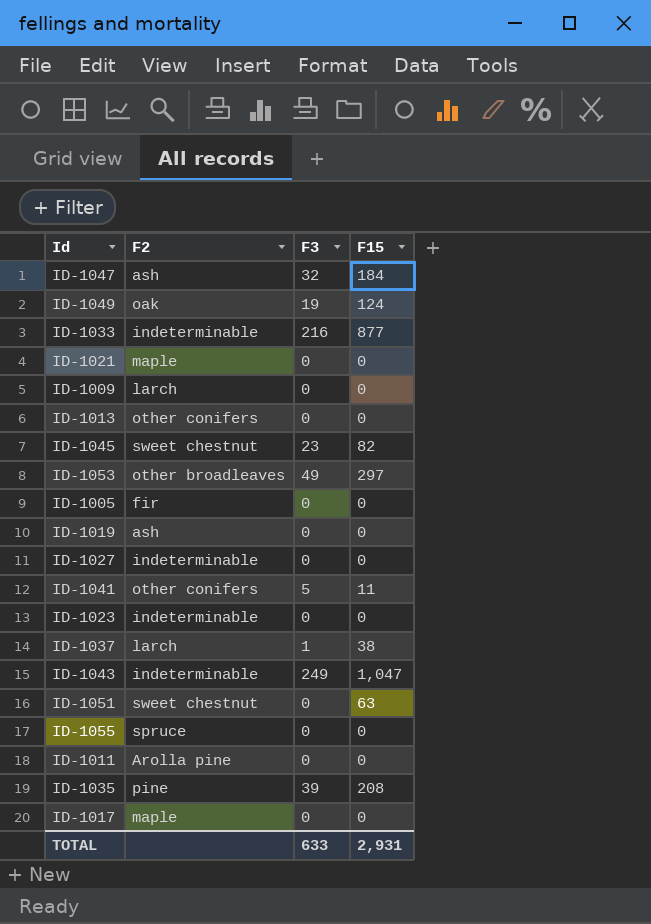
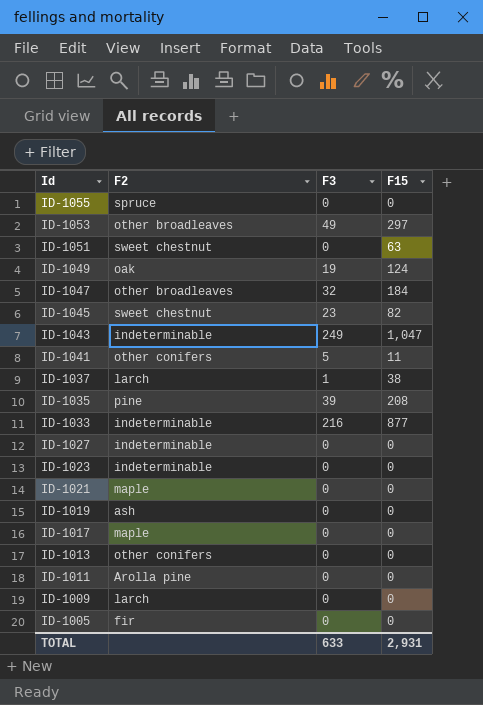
row order: none -> Id descending
ID-1047 | F2: ash -> other broadleaves

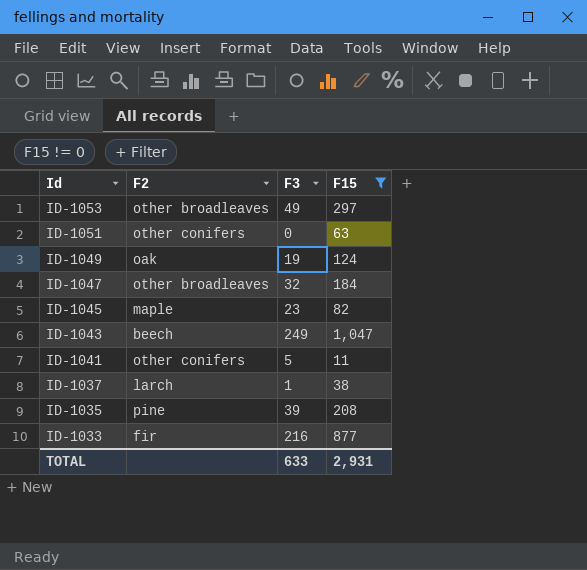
filter: none -> F15 != 0
ID-1051 | F2: sweet chestnut -> other conifers
ID-1045 | F2: sweet chestnut -> maple
ID-1043 | F2: indeterminable -> beech
ID-1033 | F2: indeterminable -> fir

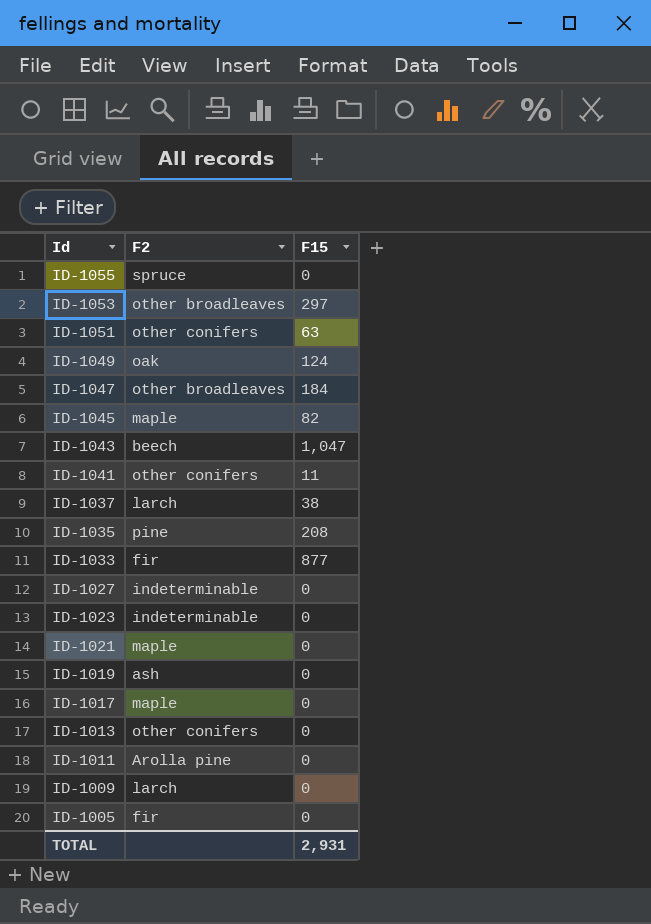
filter: F15 != 0 -> none
column F3 | position: 3 -> none

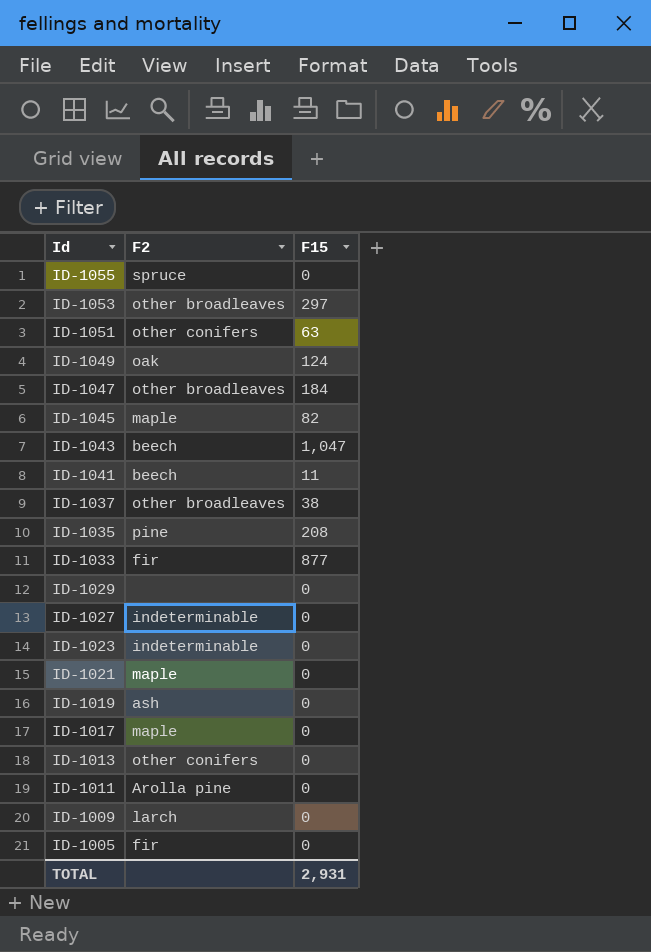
ID-1041 | F2: other conifers -> beech
ID-1037 | F2: larch -> other broadleaves
row ID-1029: none -> none | 0

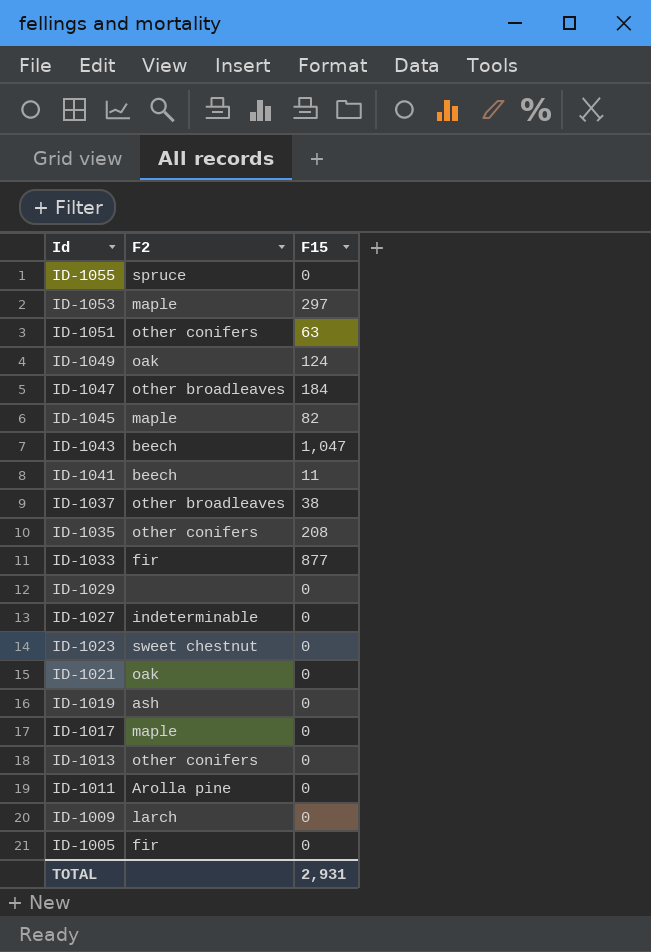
ID-1053 | F2: other broadleaves -> maple
ID-1035 | F2: pine -> other conifers
ID-1023 | F2: indeterminable -> sweet chestnut
ID-1021 | F2: maple -> oak

